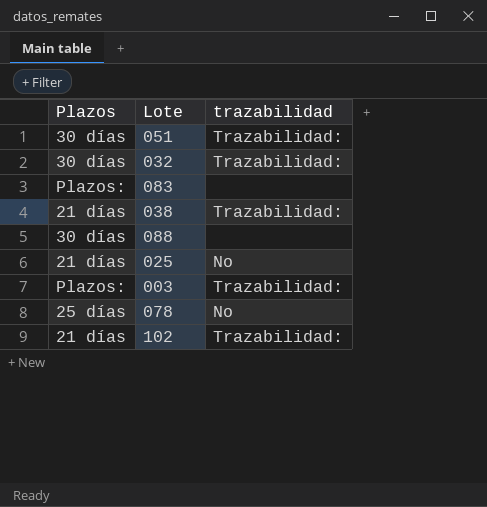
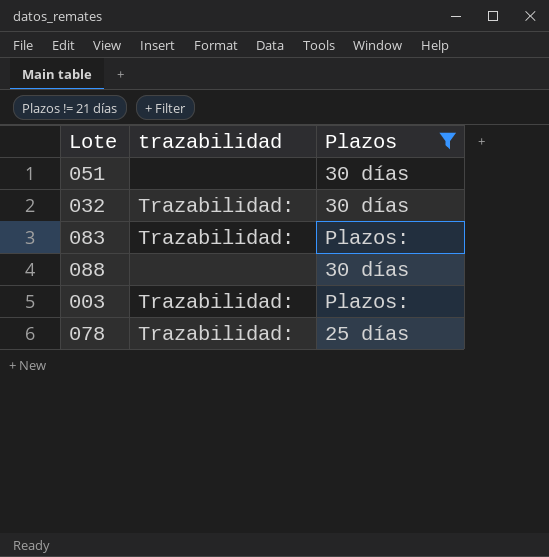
filter: none -> Plazos != 21 días
column Plazos | position: 1 -> 3
051 | trazabilidad: Trazabilidad: -> none
083 | trazabilidad: none -> Trazabilidad:
078 | trazabilidad: No -> Trazabilidad:

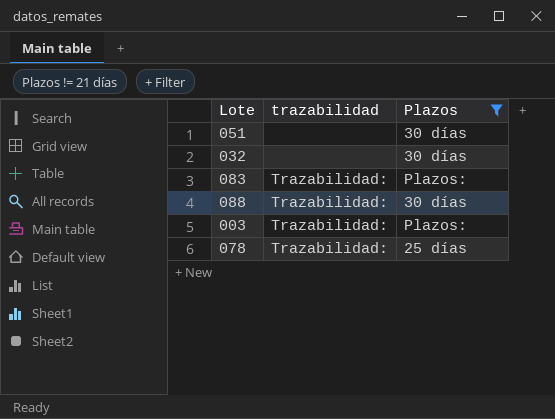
032 | trazabilidad: Trazabilidad: -> none
088 | trazabilidad: none -> Trazabilidad:

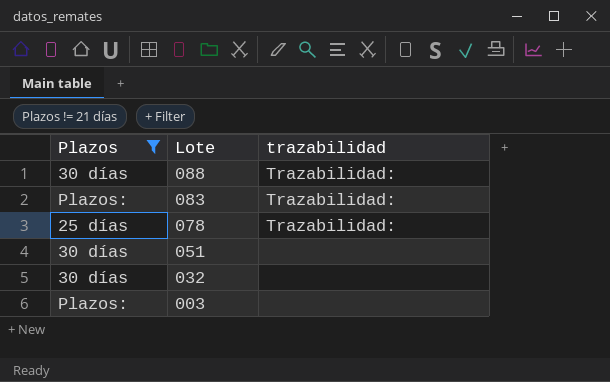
row order: none -> Lote descending
column Plazos | position: 3 -> 1
003 | trazabilidad: Trazabilidad: -> none

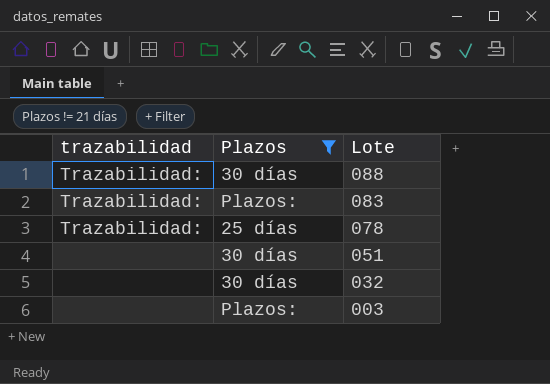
column trazabilidad | position: 3 -> 1

